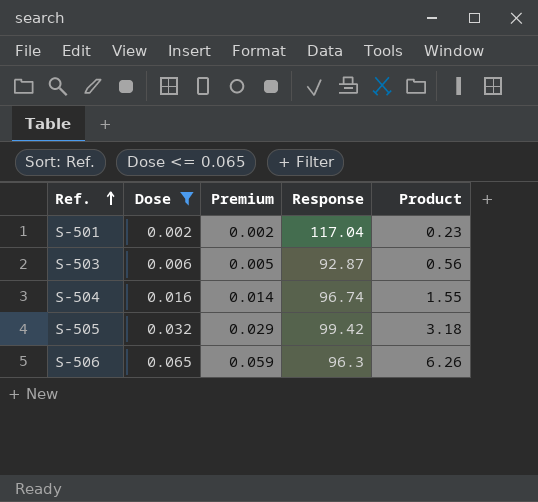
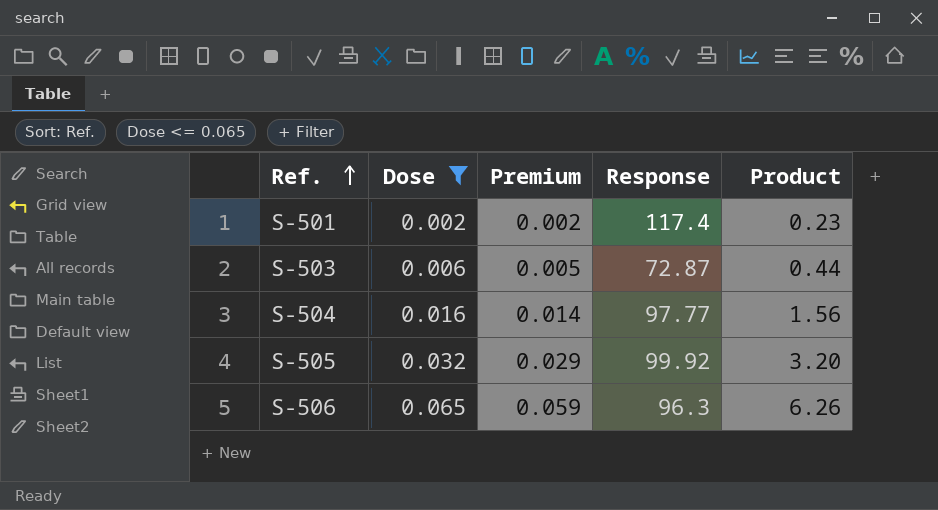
S-501 | Response: 117.04 -> 117.4
S-503 | Response: 92.87 -> 72.87
S-503 | Product: 0.56 -> 0.44
S-504 | Response: 96.74 -> 97.77
S-504 | Product: 1.55 -> 1.56
S-505 | Response: 99.42 -> 99.92
S-505 | Product: 3.18 -> 3.20

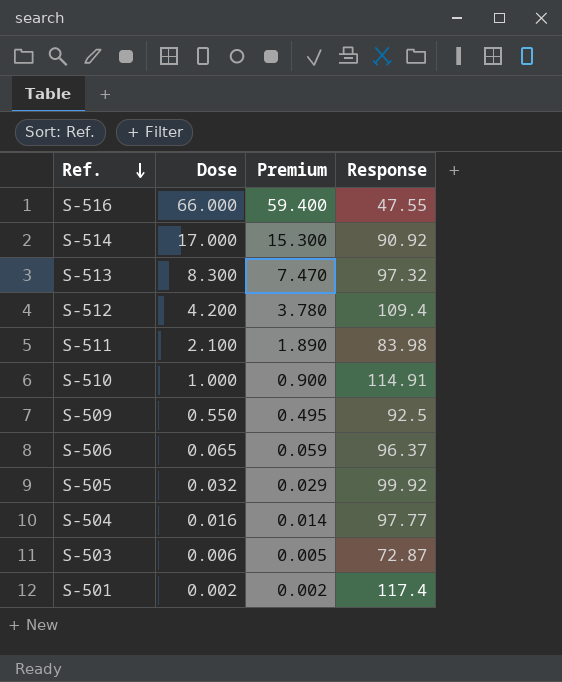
filter: Dose <= 0.065 -> none
row order: Ref. ascending -> Ref. descending
column Product | formula: [Dose] * [Response] -> none
S-506 | Response: 96.3 -> 96.37

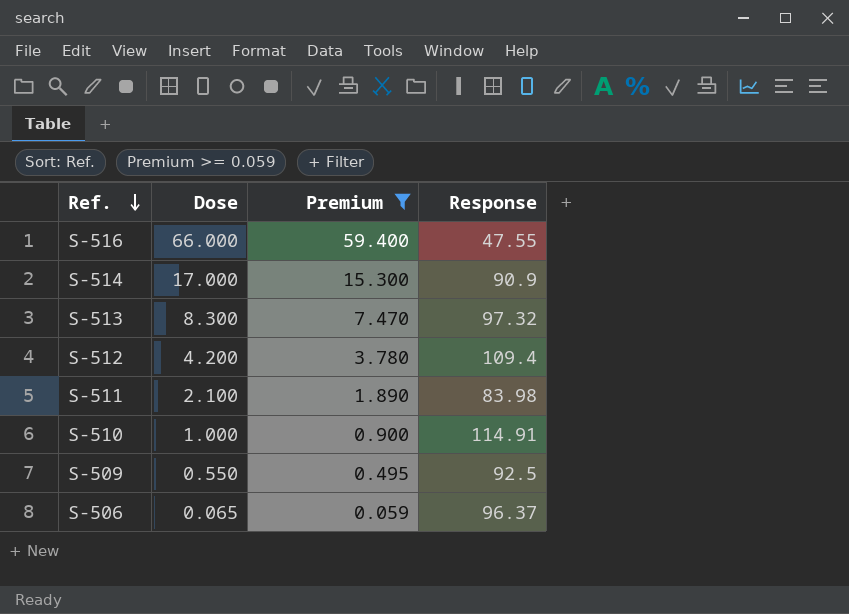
filter: none -> Premium >= 0.059
S-514 | Response: 90.92 -> 90.9

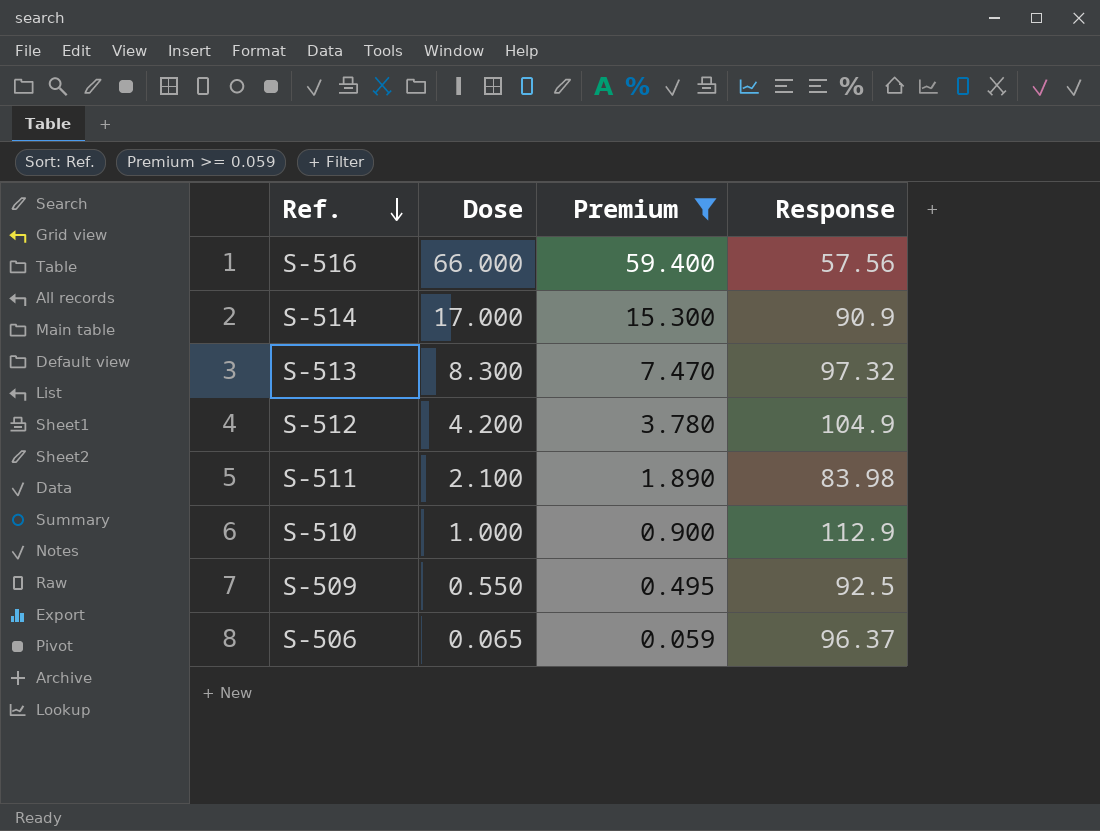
S-516 | Response: 47.55 -> 57.56
S-512 | Response: 109.4 -> 104.9
S-510 | Response: 114.91 -> 112.9

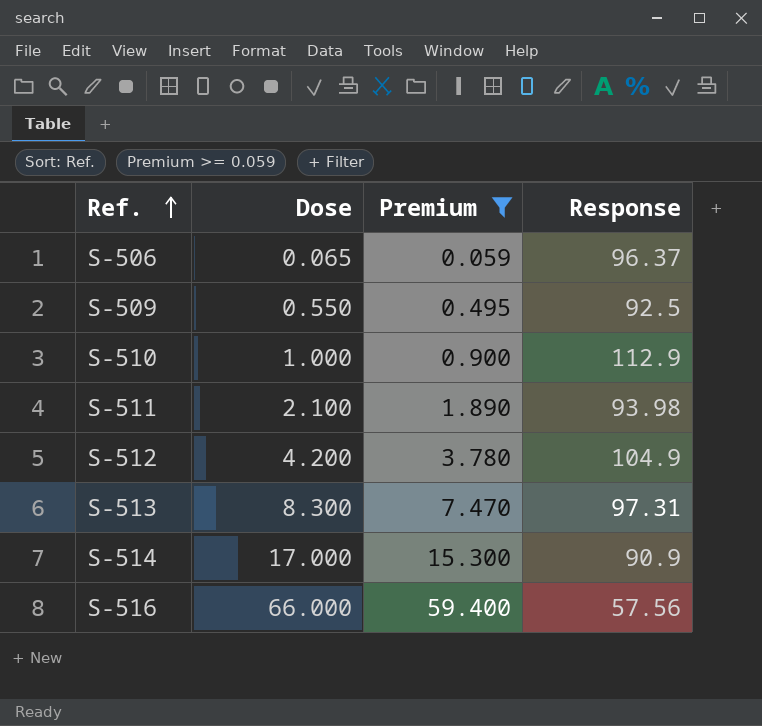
row order: Ref. descending -> Ref. ascending
S-511 | Response: 83.98 -> 93.98
S-513 | Response: 97.32 -> 97.31

